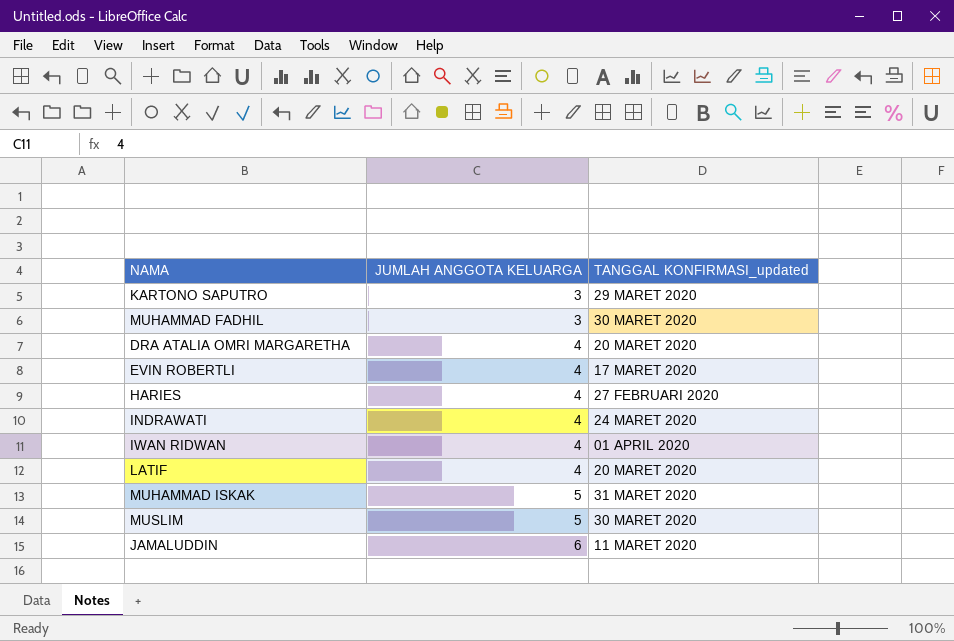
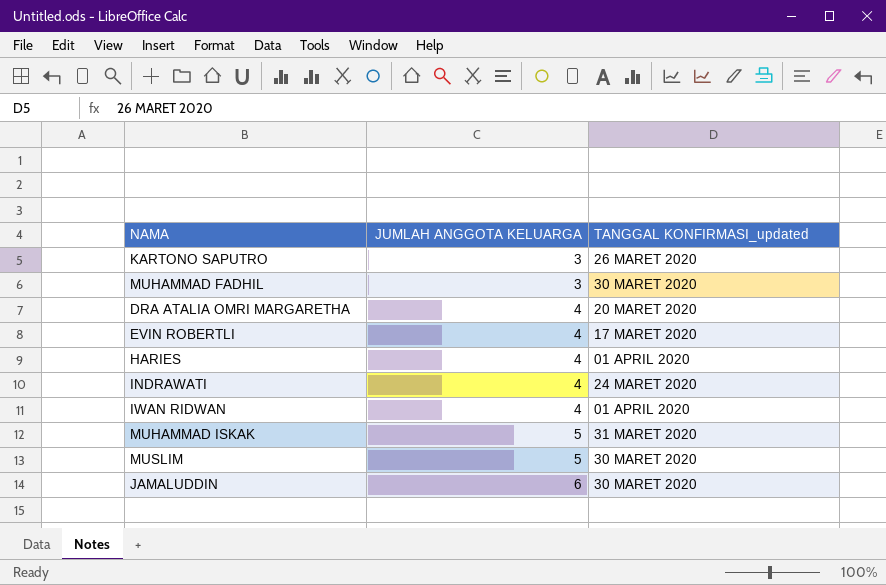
row LATIF: 4 | 20 MARET 2020 -> none
KARTONO SAPUTRO | TANGGAL KONFIRMASI_updated: 29 MARET 2020 -> 26 MARET 2020
HARIES | TANGGAL KONFIRMASI_updated: 27 FEBRUARI 2020 -> 01 APRIL 2020
JAMALUDDIN | TANGGAL KONFIRMASI_updated: 11 MARET 2020 -> 30 MARET 2020

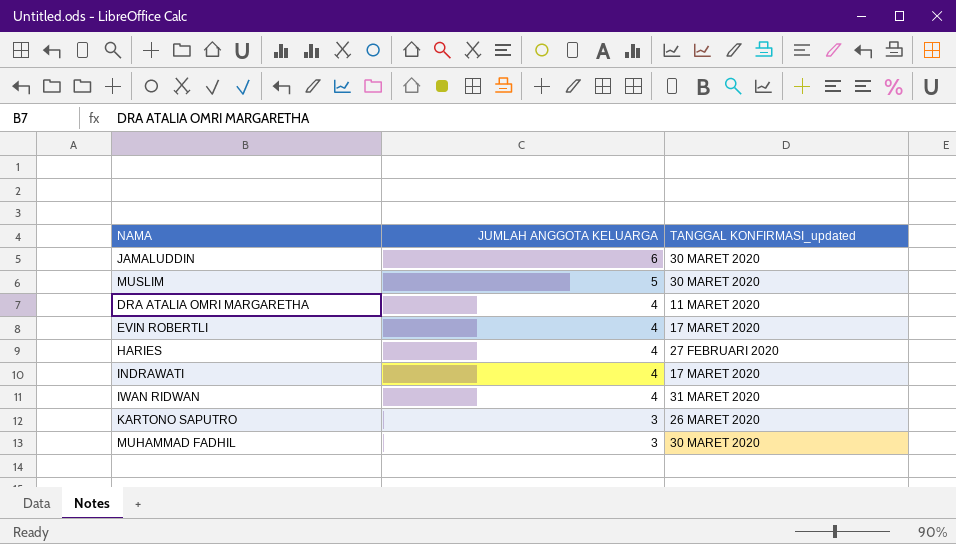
row order: JUMLAH ANGGOTA KELUARGA ascending -> JUMLAH ANGGOTA KELUARGA descending
row MUHAMMAD ISKAK: 5 | 31 MARET 2020 -> none
DRA ATALIA OMRI MARGARETHA | TANGGAL KONFIRMASI_updated: 20 MARET 2020 -> 11 MARET 2020
HARIES | TANGGAL KONFIRMASI_updated: 01 APRIL 2020 -> 27 FEBRUARI 2020
INDRAWATI | TANGGAL KONFIRMASI_updated: 24 MARET 2020 -> 17 MARET 2020
IWAN RIDWAN | TANGGAL KONFIRMASI_updated: 01 APRIL 2020 -> 31 MARET 2020

